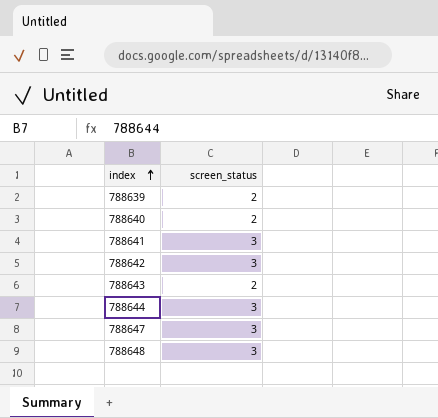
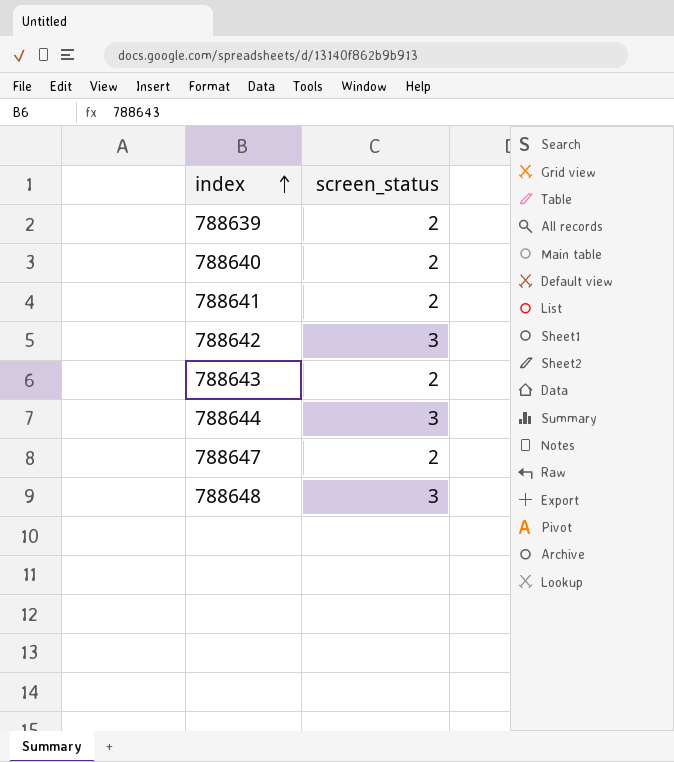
788641 | screen_status: 3 -> 2
788647 | screen_status: 3 -> 2

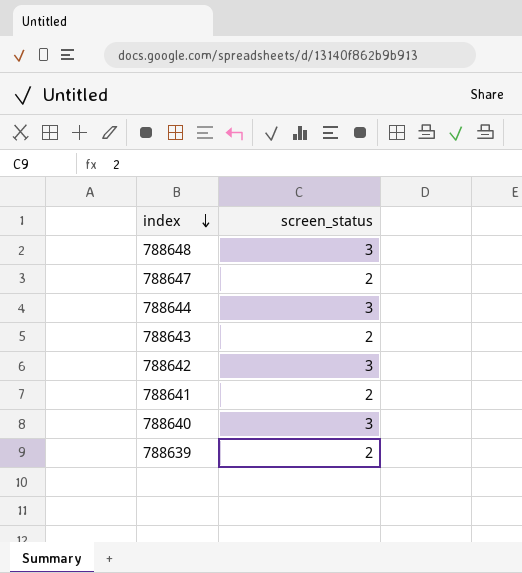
row order: index ascending -> index descending
788640 | screen_status: 2 -> 3

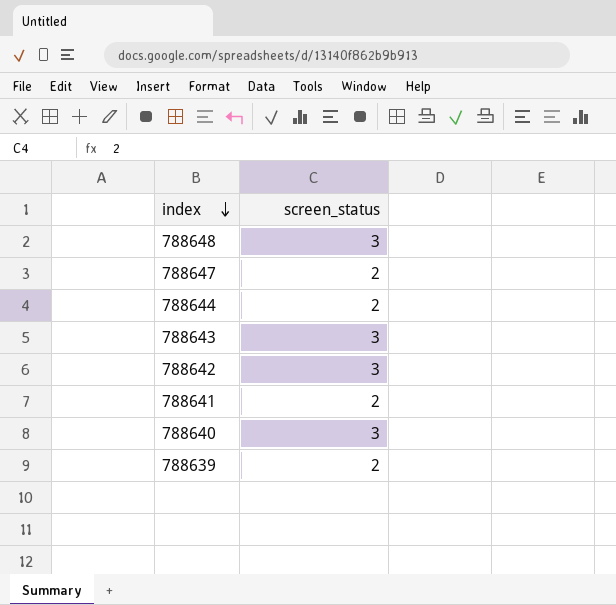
788644 | screen_status: 3 -> 2
788643 | screen_status: 2 -> 3

